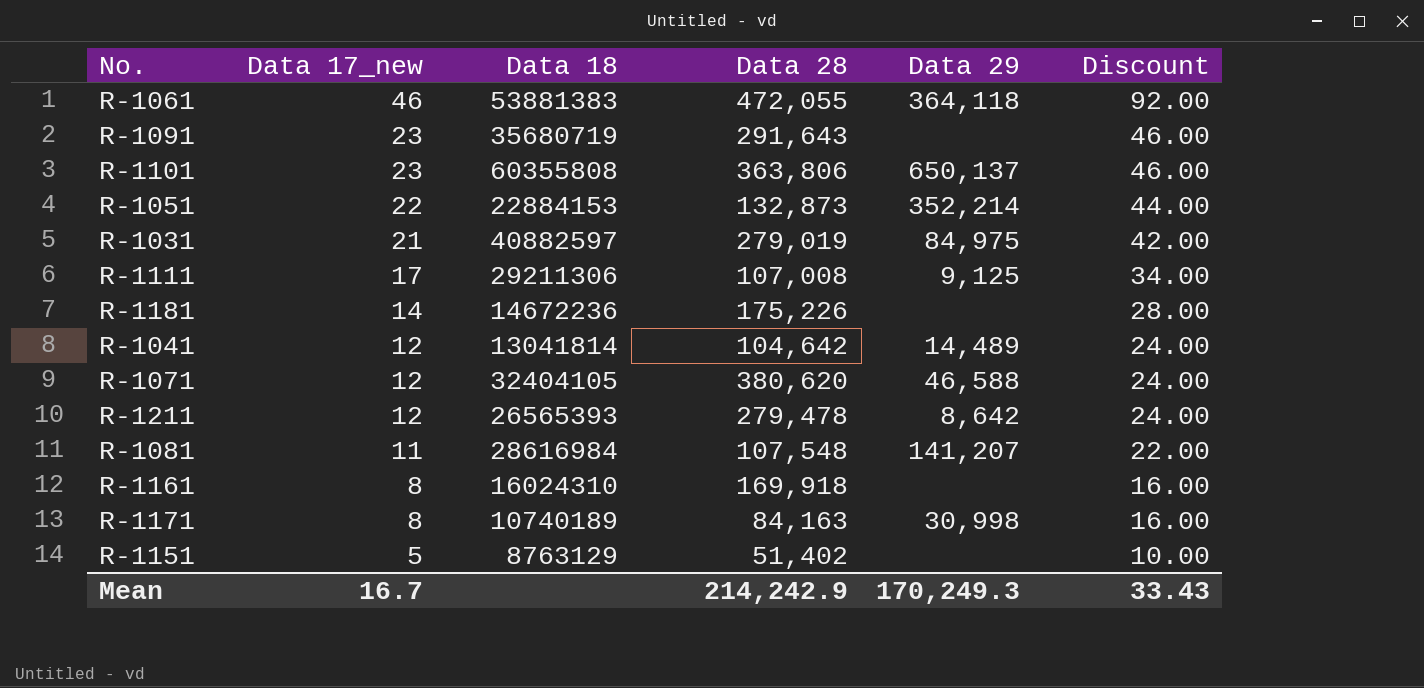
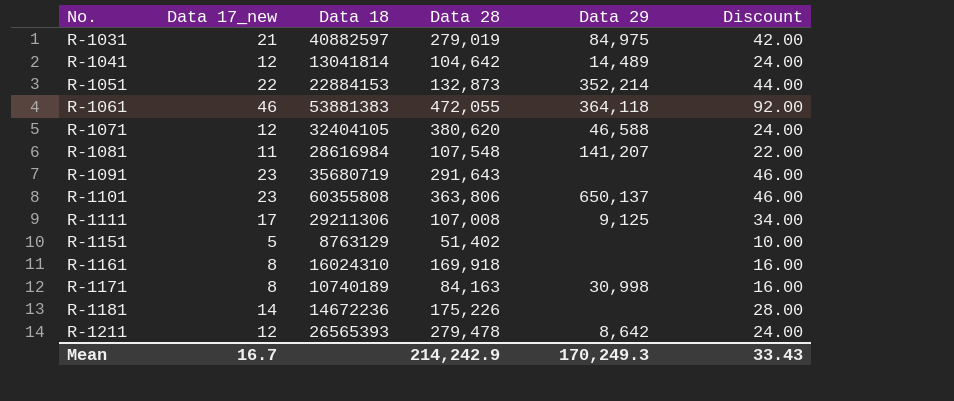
row order: Data 17_new descending -> No. ascending

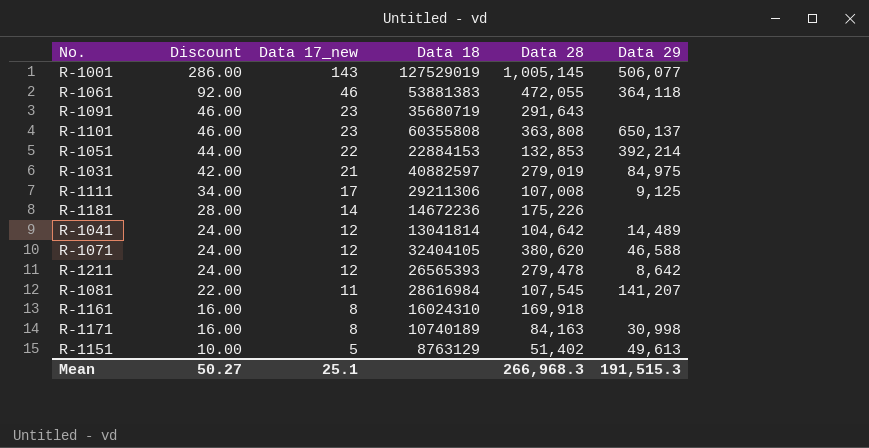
row order: No. ascending -> Discount descending
column Discount | position: 6 -> 2
row R-1001: none -> 286.00 | 143 | 127529019 | 1,005,145 | 506,077
R-1101 | Data 28: 363,806 -> 363,808
R-1051 | Data 28: 132,873 -> 132,853
R-1051 | Data 29: 352,214 -> 392,214
R-1081 | Data 28: 107,548 -> 107,545
R-1151 | Data 29: none -> 49,613
Mean | Discount: 33.43 -> 50.27
Mean | Data 17_new: 16.7 -> 25.1
Mean | Data 28: 214,242.9 -> 266,968.3
Mean | Data 29: 170,249.3 -> 191,515.3

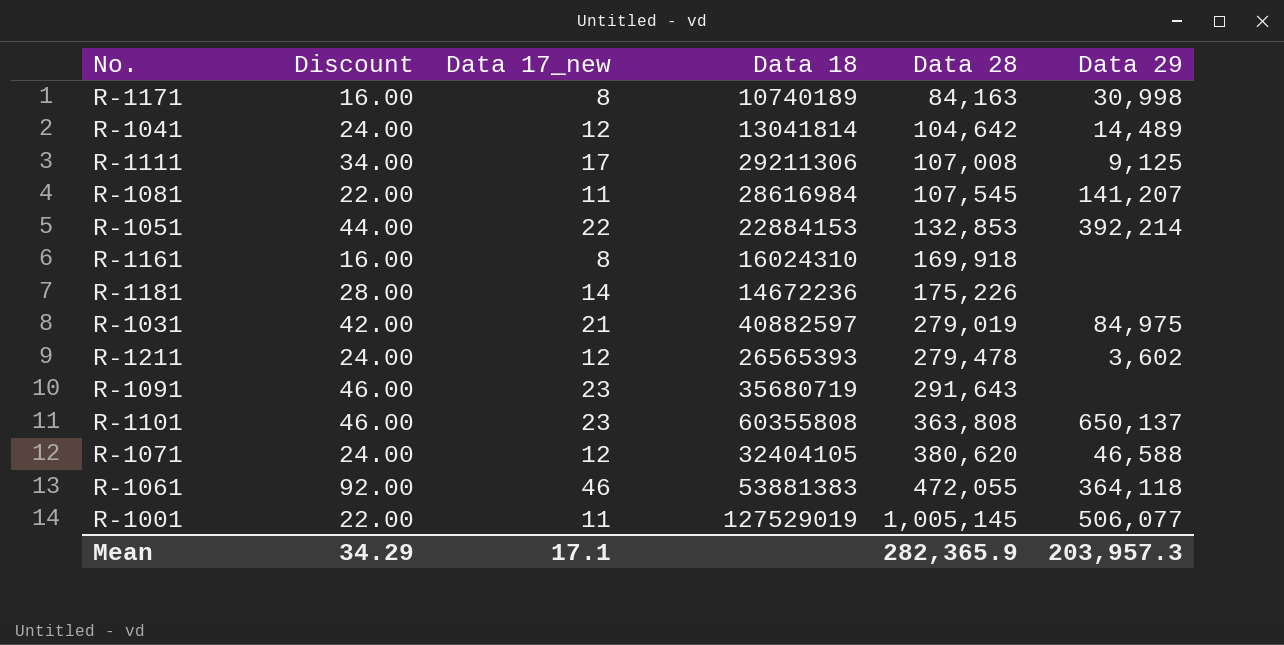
row order: Discount descending -> Data 28 ascending
row R-1151: 10.00 | 5 | 8763129 | 51,402 | 49,613 -> none
R-1211 | Data 29: 8,642 -> 3,602
R-1001 | Discount: 286.00 -> 22.00
R-1001 | Data 17_new: 143 -> 11
Mean | Discount: 50.27 -> 34.29
Mean | Data 17_new: 25.1 -> 17.1
Mean | Data 28: 266,968.3 -> 282,365.9
Mean | Data 29: 191,515.3 -> 203,957.3

